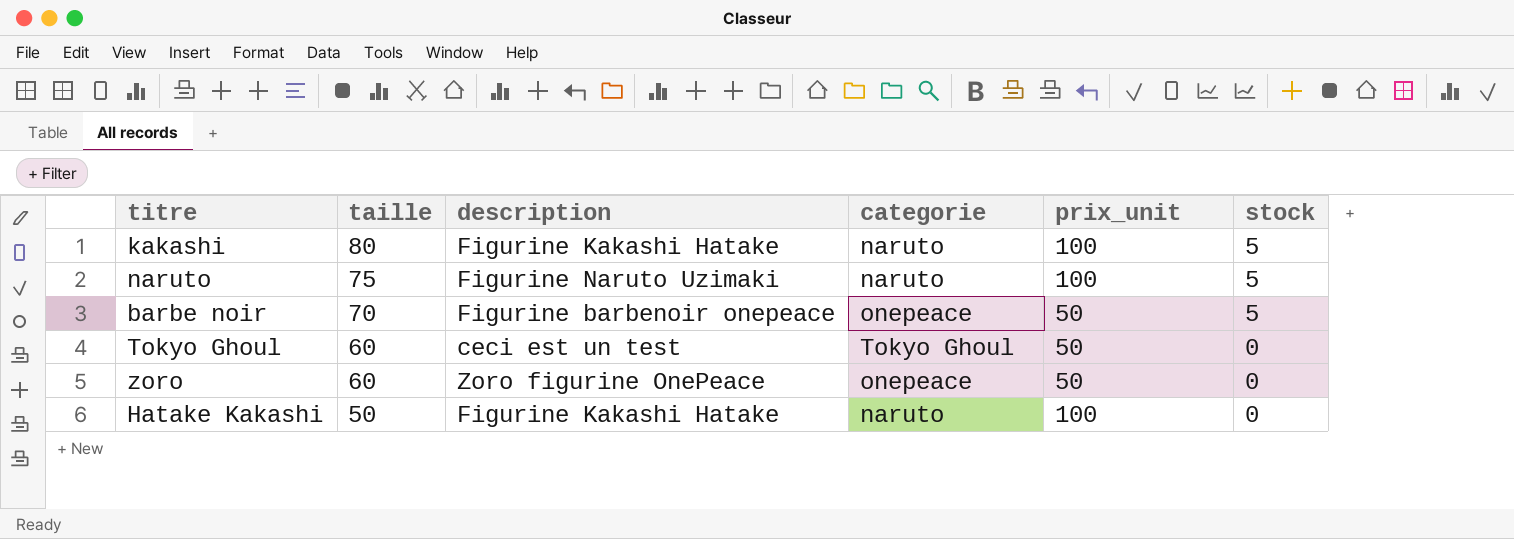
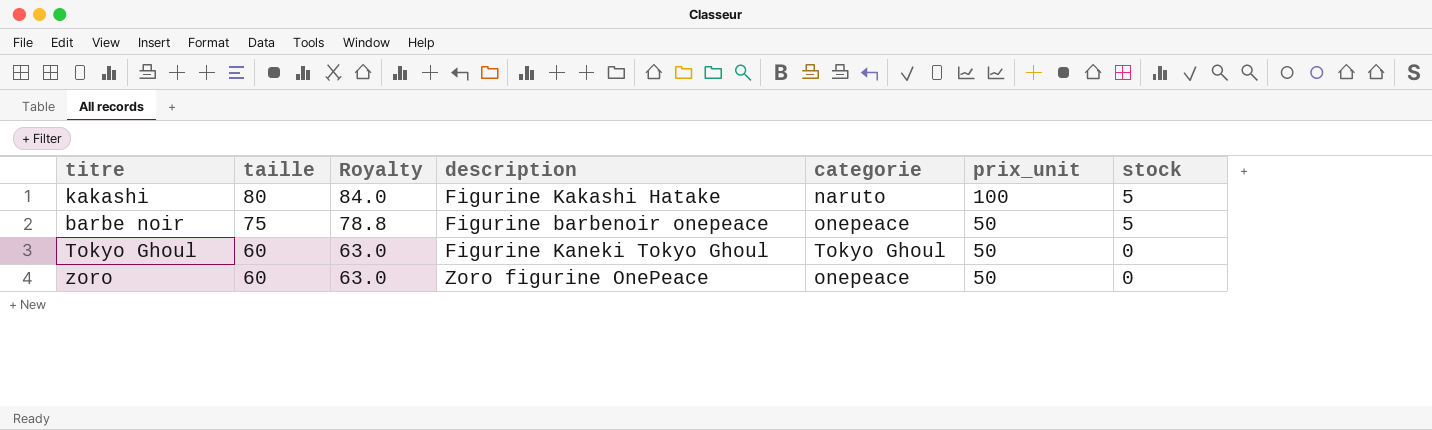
column Royalty | formula: none -> [taille] * 1.05
row naruto: 75 | Figurine Naruto Uzimaki | naruto | 100 | 5 -> none
row Hatake Kakashi: 50 | Figurine Kakashi Hatake | naruto | 100 | 0 -> none
barbe noir | taille: 70 -> 75
Tokyo Ghoul | description: ceci est un test -> Figurine Kaneki Tokyo Ghoul

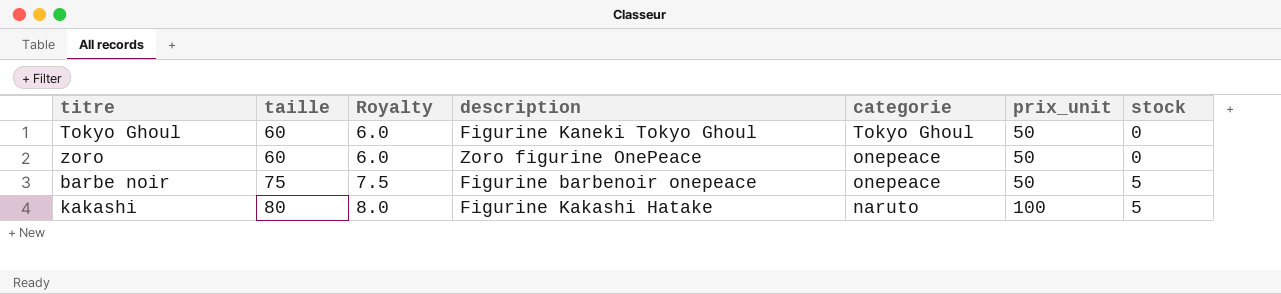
row order: taille descending -> taille ascending
column Royalty | formula: [taille] * 1.05 -> [taille] * 0.1

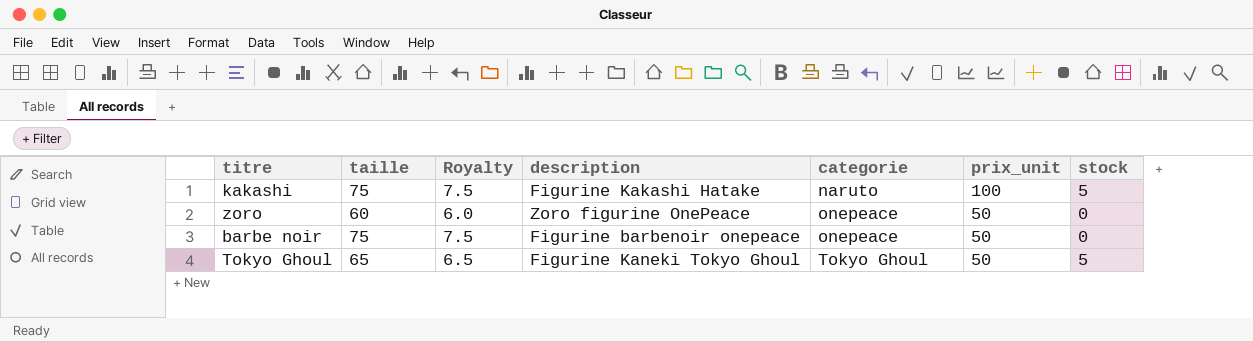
row order: taille ascending -> categorie ascending
kakashi | taille: 80 -> 75
kakashi | Royalty: 8.0 -> 7.5
barbe noir | stock: 5 -> 0
Tokyo Ghoul | taille: 60 -> 65
Tokyo Ghoul | Royalty: 6.0 -> 6.5
Tokyo Ghoul | stock: 0 -> 5

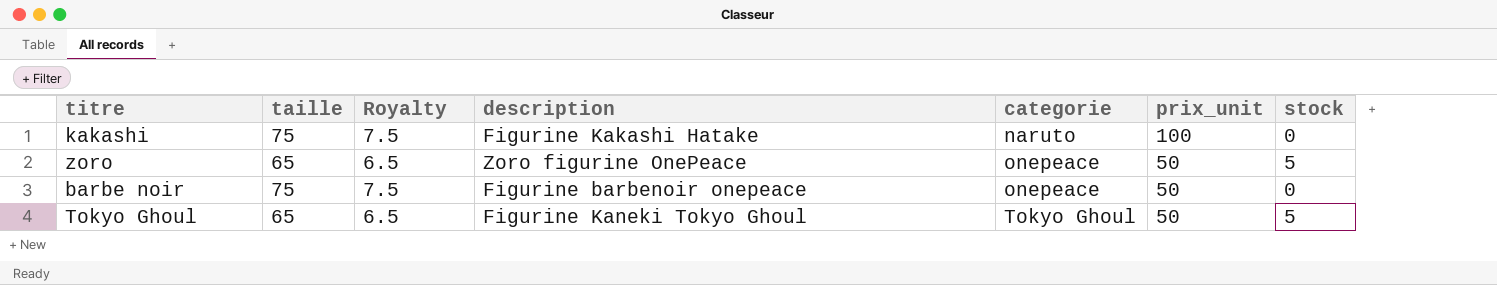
kakashi | stock: 5 -> 0
zoro | taille: 60 -> 65
zoro | Royalty: 6.0 -> 6.5
zoro | stock: 0 -> 5

